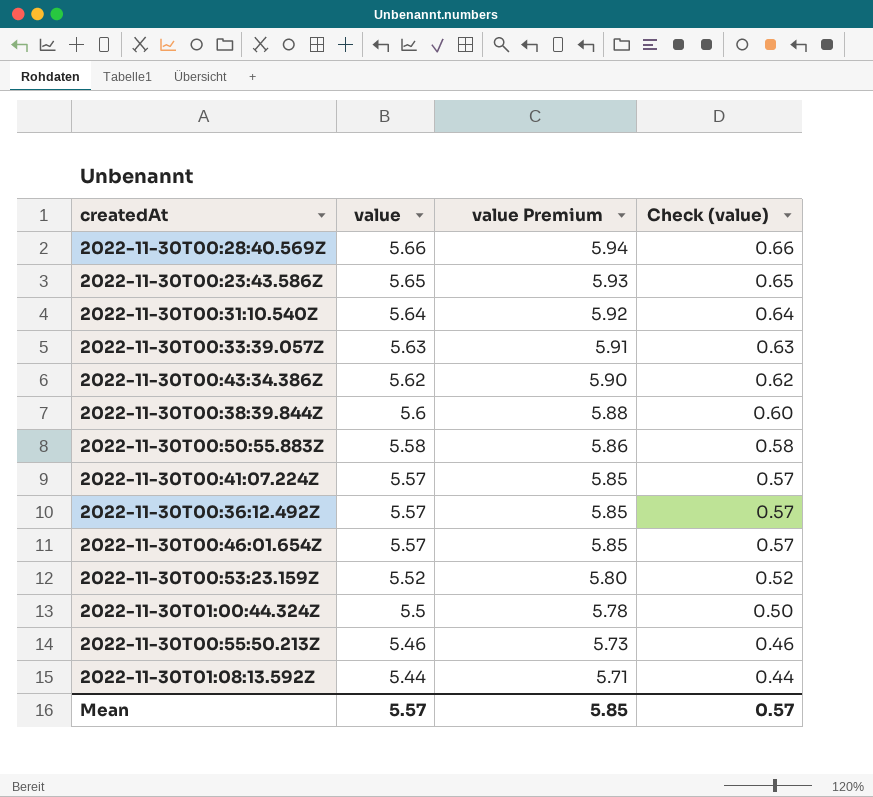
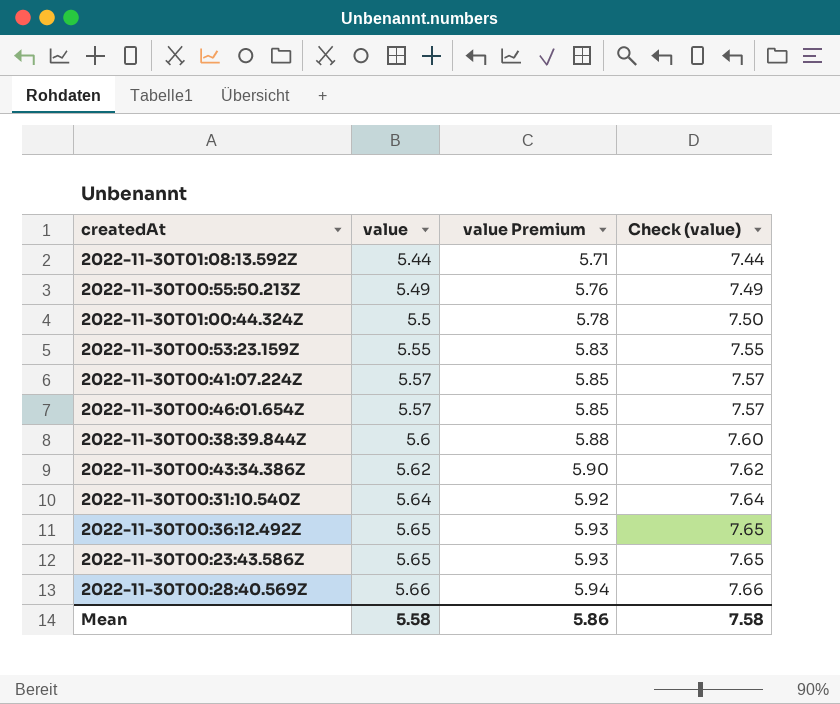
row order: value descending -> value ascending
column Check (value) | formula: [value] - 5 -> [value] + 2
row 2022-11-30T00:33:39.057Z: 5.63 | 5.91 | 0.63 -> none
row 2022-11-30T00:50:55.883Z: 5.58 | 5.86 | 0.58 -> none
2022-11-30T00:55:50.213Z | value: 5.46 -> 5.49
2022-11-30T00:55:50.213Z | value Premium: 5.73 -> 5.76
2022-11-30T00:53:23.159Z | value: 5.52 -> 5.55
2022-11-30T00:53:23.159Z | value Premium: 5.80 -> 5.83
2022-11-30T00:36:12.492Z | value: 5.57 -> 5.65
2022-11-30T00:36:12.492Z | value Premium: 5.85 -> 5.93
Mean | value: 5.57 -> 5.58
Mean | value Premium: 5.85 -> 5.86
Mean | Check (value): 0.57 -> 7.58

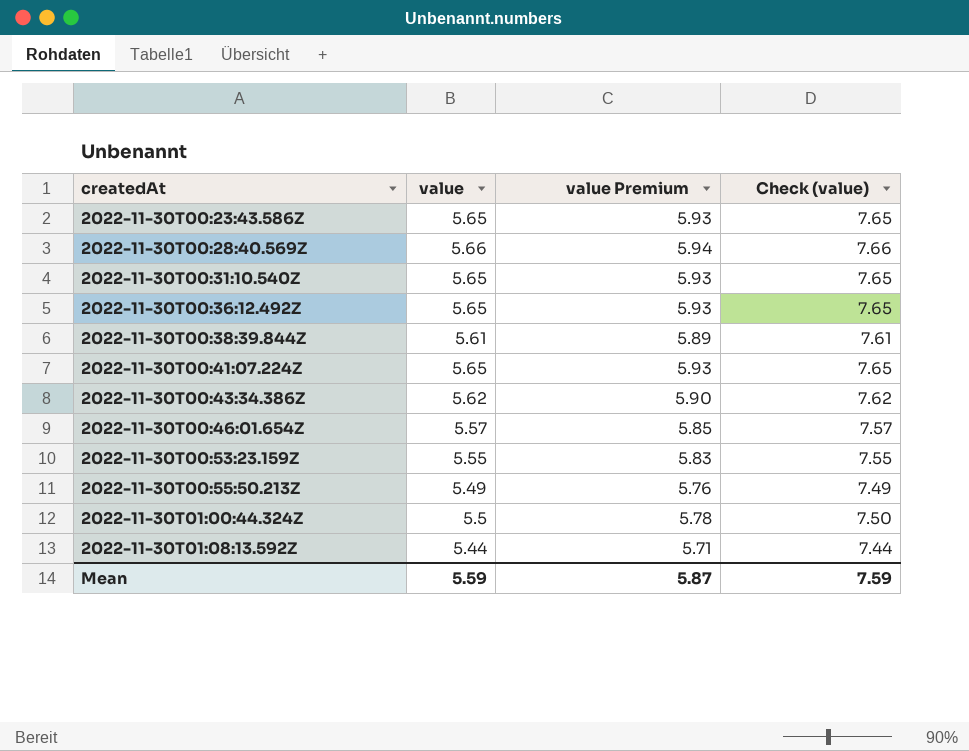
row order: value ascending -> createdAt ascending
2022-11-30T00:31:10.540Z | value: 5.64 -> 5.65
2022-11-30T00:31:10.540Z | value Premium: 5.92 -> 5.93
2022-11-30T00:31:10.540Z | Check (value): 7.64 -> 7.65
2022-11-30T00:38:39.844Z | value: 5.6 -> 5.61
2022-11-30T00:38:39.844Z | value Premium: 5.88 -> 5.89
2022-11-30T00:38:39.844Z | Check (value): 7.60 -> 7.61
2022-11-30T00:41:07.224Z | value: 5.57 -> 5.65
2022-11-30T00:41:07.224Z | value Premium: 5.85 -> 5.93
2022-11-30T00:41:07.224Z | Check (value): 7.57 -> 7.65
Mean | value: 5.58 -> 5.59
Mean | value Premium: 5.86 -> 5.87
Mean | Check (value): 7.58 -> 7.59

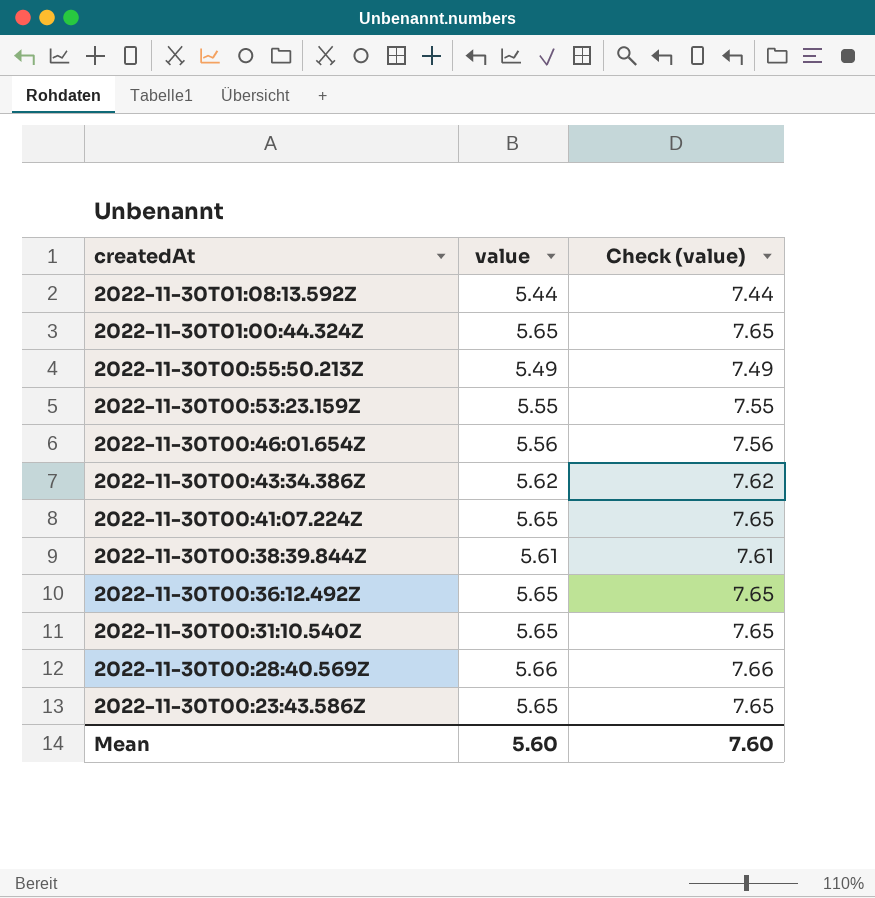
row order: createdAt ascending -> createdAt descending
column value Premium | formula: [value] * 1.05 -> none
2022-11-30T01:00:44.324Z | value: 5.5 -> 5.65
2022-11-30T01:00:44.324Z | Check (value): 7.50 -> 7.65
2022-11-30T00:46:01.654Z | value: 5.57 -> 5.56
2022-11-30T00:46:01.654Z | Check (value): 7.57 -> 7.56
Mean | value: 5.59 -> 5.60
Mean | Check (value): 7.59 -> 7.60

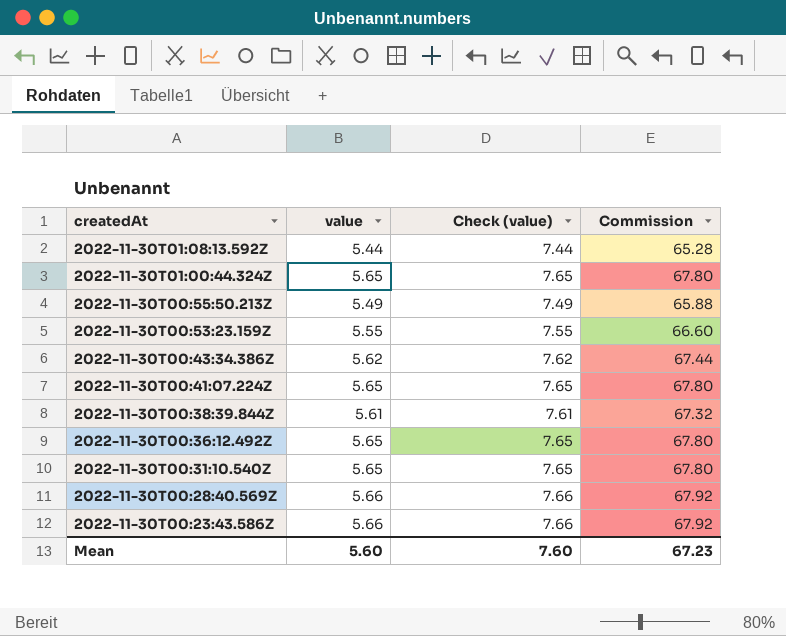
column Commission | formula: none -> [value] * 12
row 2022-11-30T00:46:01.654Z: 5.56 | 7.56 -> none
2022-11-30T00:23:43.586Z | value: 5.65 -> 5.66
2022-11-30T00:23:43.586Z | Check (value): 7.65 -> 7.66

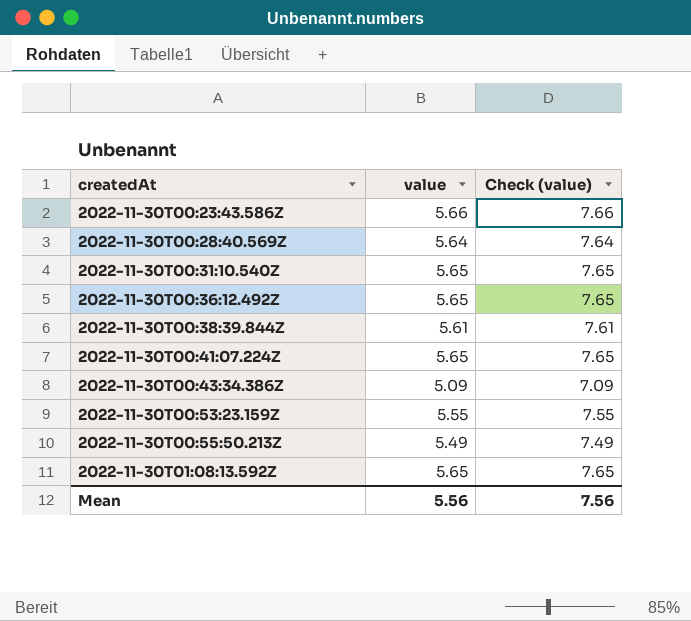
row order: createdAt descending -> createdAt ascending
column Commission | formula: [value] * 12 -> none
row 2022-11-30T01:00:44.324Z: 5.65 | 7.65 | 67.80 -> none
2022-11-30T00:28:40.569Z | value: 5.66 -> 5.64
2022-11-30T00:28:40.569Z | Check (value): 7.66 -> 7.64
2022-11-30T00:43:34.386Z | value: 5.62 -> 5.09
2022-11-30T00:43:34.386Z | Check (value): 7.62 -> 7.09
2022-11-30T01:08:13.592Z | value: 5.44 -> 5.65
2022-11-30T01:08:13.592Z | Check (value): 7.44 -> 7.65
Mean | value: 5.60 -> 5.56
Mean | Check (value): 7.60 -> 7.56

